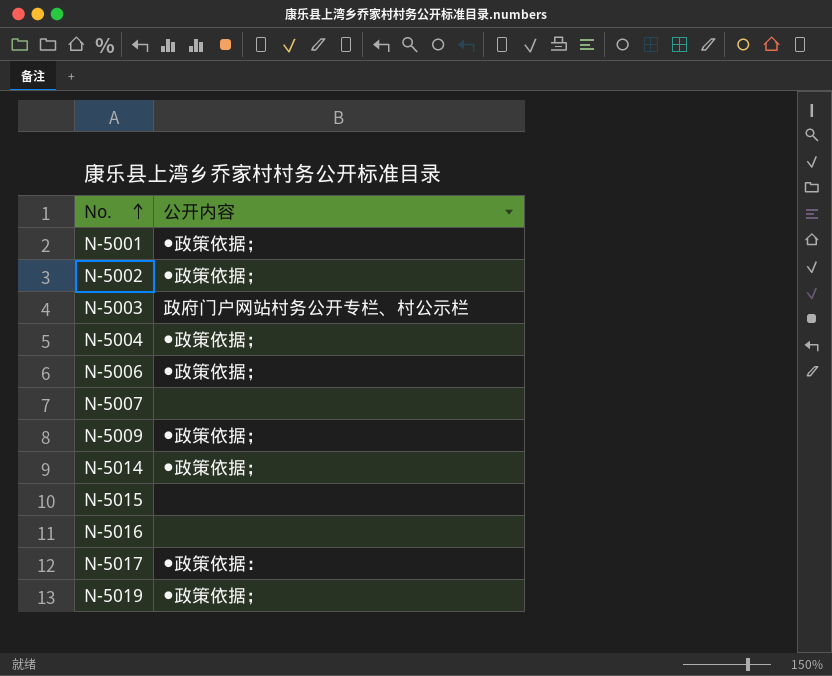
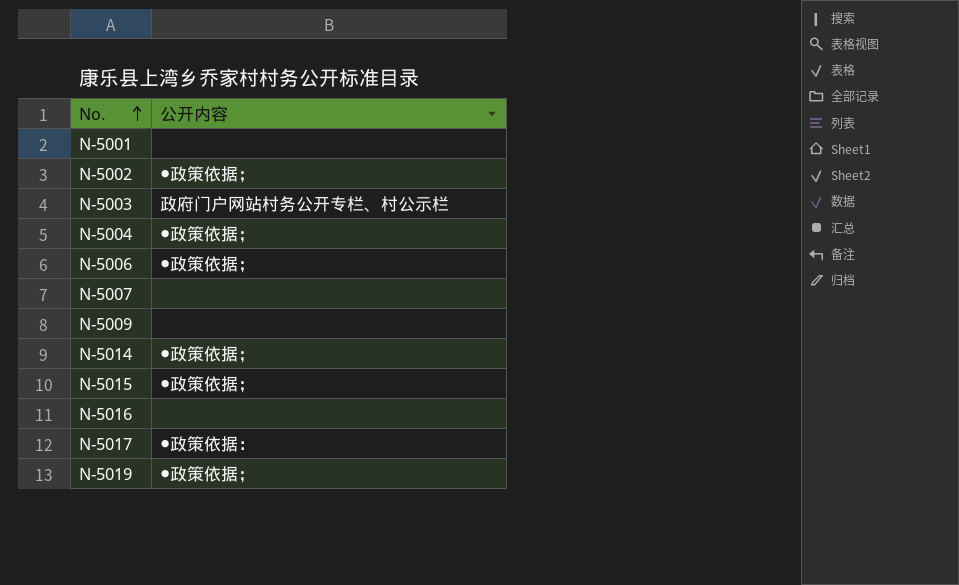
N-5001 | 公开内容: ●政策依据； -> none
N-5009 | 公开内容: ●政策依据； -> none
N-5015 | 公开内容: none -> ●政策依据；

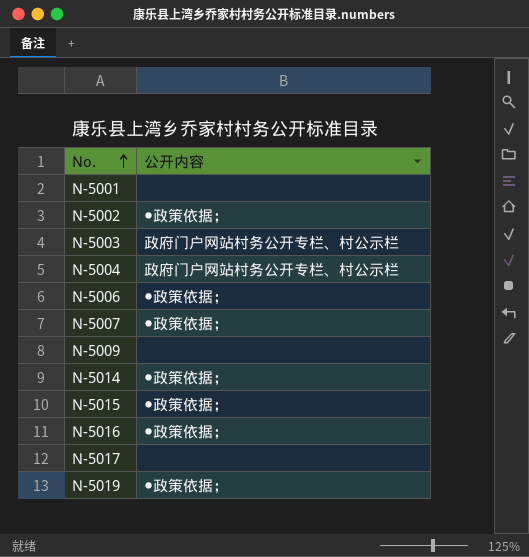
N-5004 | 公开内容: ●政策依据； -> 政府门户网站村务公开专栏、村公示栏
N-5007 | 公开内容: none -> ●政策依据；
N-5016 | 公开内容: none -> ●政策依据；
N-5017 | 公开内容: ●政策依据： -> none

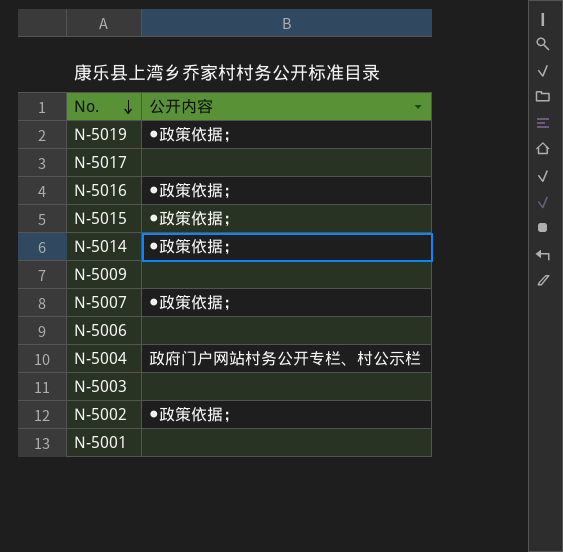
row order: No. ascending -> No. descending
N-5006 | 公开内容: ●政策依据； -> none
N-5003 | 公开内容: 政府门户网站村务公开专栏、村公示栏 -> none

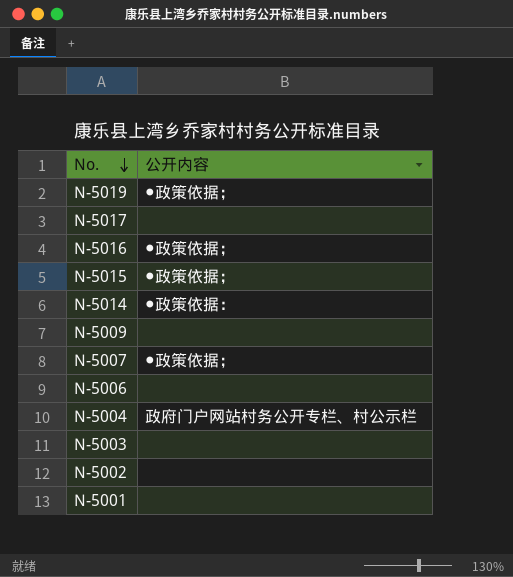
N-5014 | 公开内容: ●政策依据； -> ●政策依据：
N-5002 | 公开内容: ●政策依据； -> none

